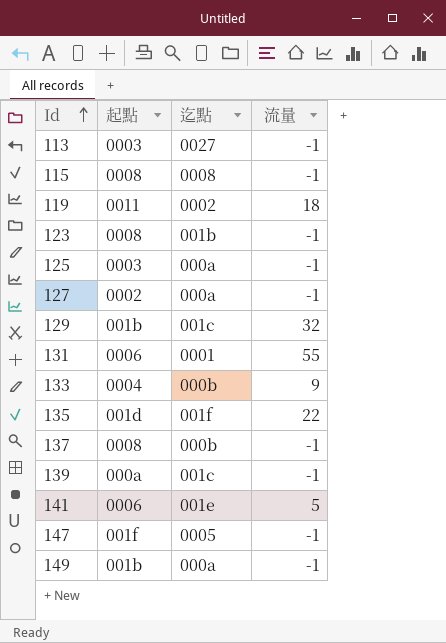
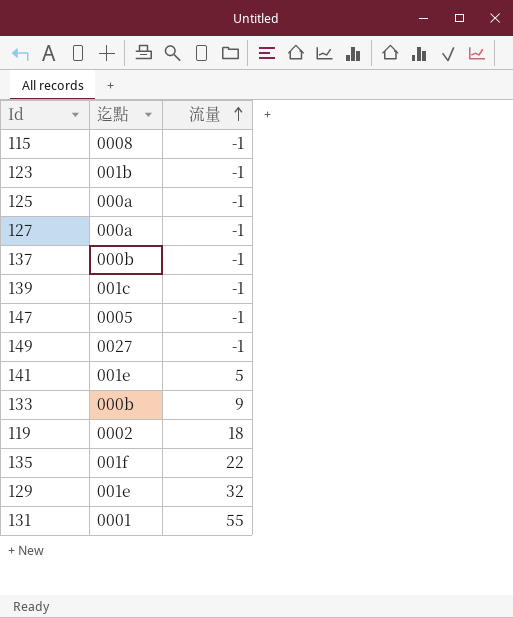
row order: Id ascending -> 流量 ascending
column 起點 | position: 2 -> none
row 113: 0003 | 0027 | -1 -> none
149 | 迄點: 000a -> 0027
129 | 迄點: 001c -> 001e

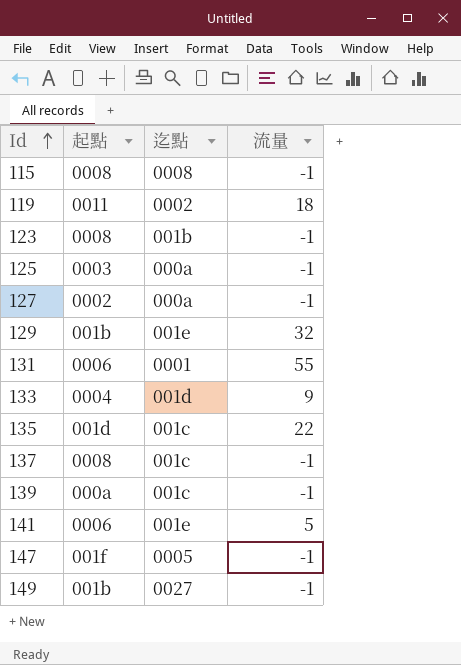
row order: 流量 ascending -> Id ascending
column 起點 | position: none -> 2
133 | 迄點: 000b -> 001d
135 | 迄點: 001f -> 001c
137 | 迄點: 000b -> 001c

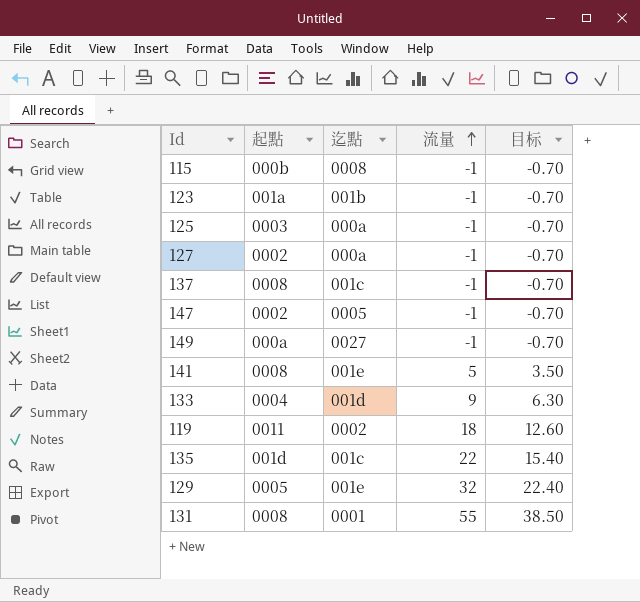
row order: Id ascending -> 流量 ascending
column 目标 | formula: none -> [流量] * 0.7
row 139: 000a | 001c | -1 -> none
115 | 起點: 0008 -> 000b
123 | 起點: 0008 -> 001a
147 | 起點: 001f -> 0002
149 | 起點: 001b -> 000a
141 | 起點: 0006 -> 0008
129 | 起點: 001b -> 0005
131 | 起點: 0006 -> 0008

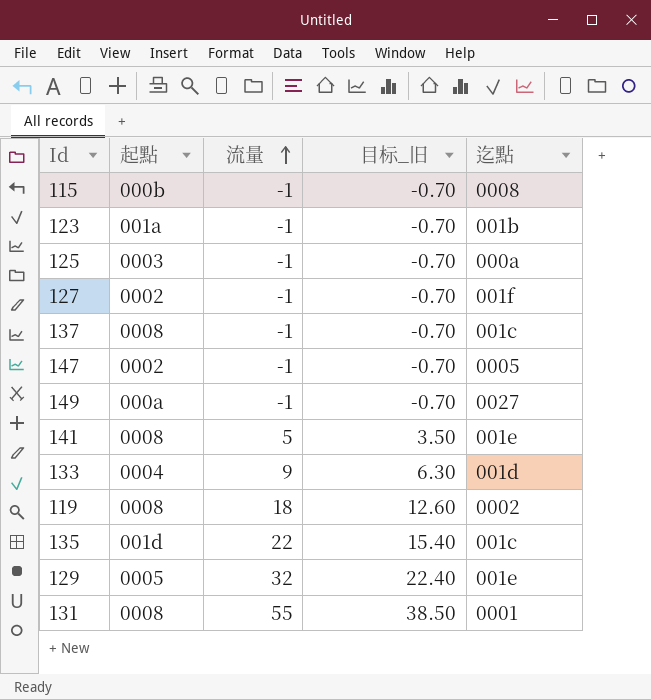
column name: 目标 -> 目标_旧
column 迄點 | position: 3 -> 5
127 | 迄點: 000a -> 001f
119 | 起點: 0011 -> 0008

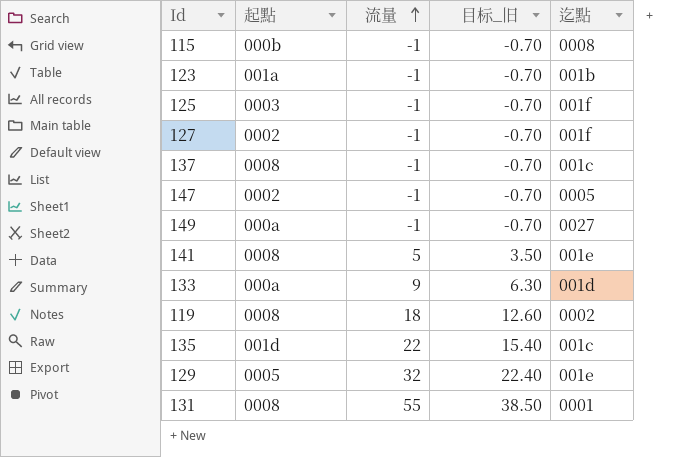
125 | 迄點: 000a -> 001f
133 | 起點: 0004 -> 000a

